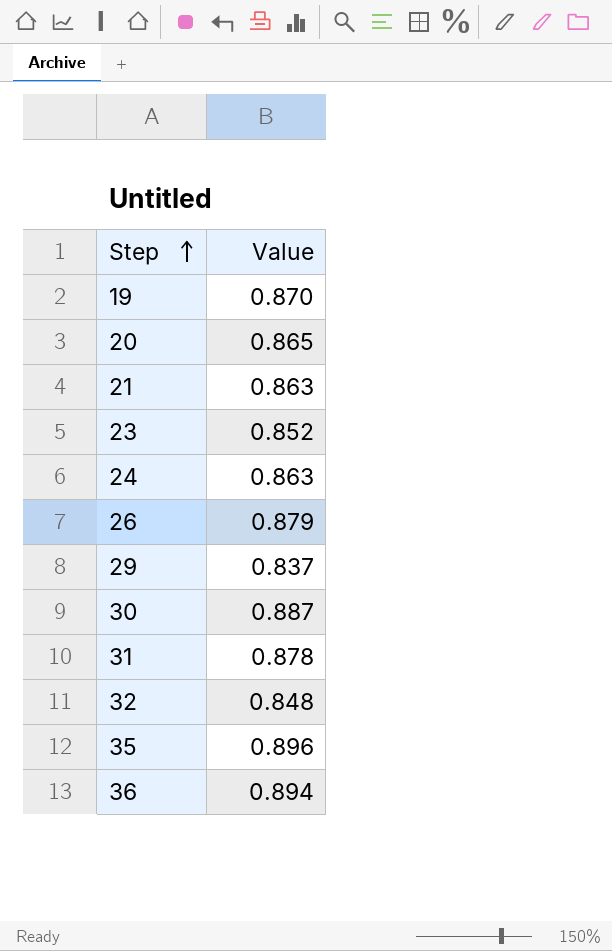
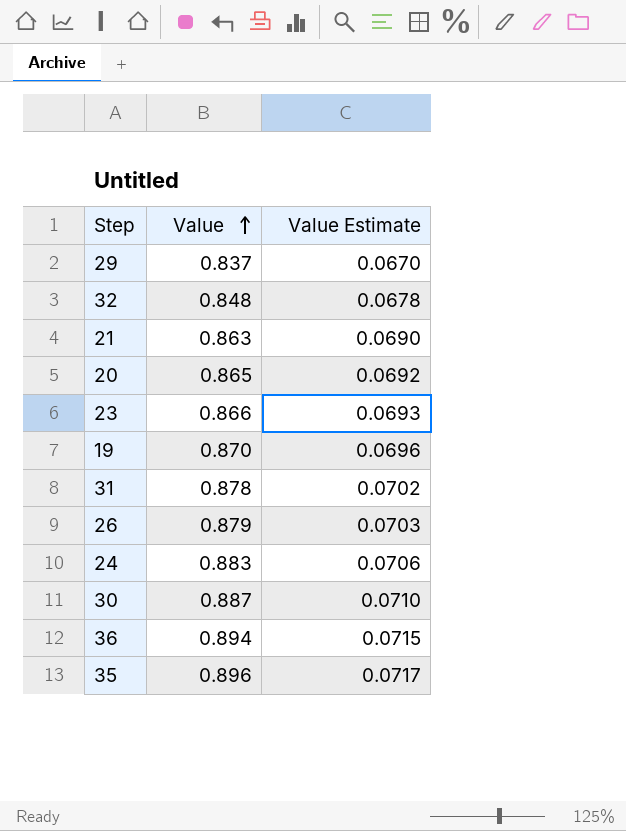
row order: Step ascending -> Value ascending
column Value Estimate | formula: none -> [Value] * 0.08
23 | Value: 0.852 -> 0.866
24 | Value: 0.863 -> 0.883

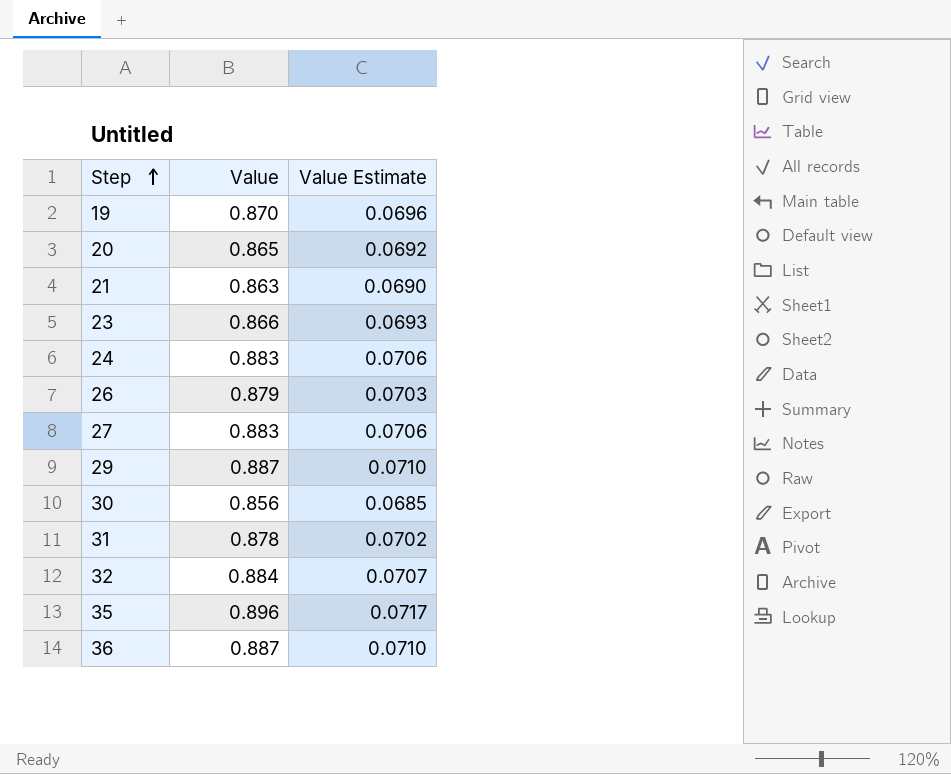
row order: Value ascending -> Step ascending
row 27: none -> 0.883 | 0.0706
29 | Value: 0.837 -> 0.887
29 | Value Estimate: 0.0670 -> 0.0710
30 | Value: 0.887 -> 0.856
30 | Value Estimate: 0.0710 -> 0.0685
32 | Value: 0.848 -> 0.884
32 | Value Estimate: 0.0678 -> 0.0707
36 | Value: 0.894 -> 0.887
36 | Value Estimate: 0.0715 -> 0.0710

